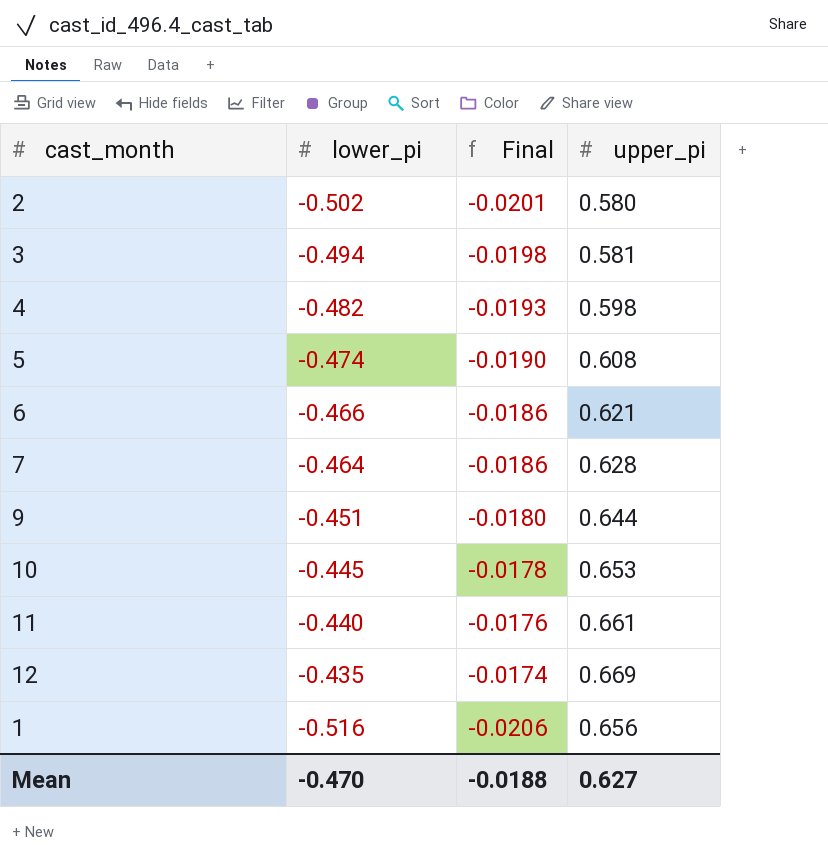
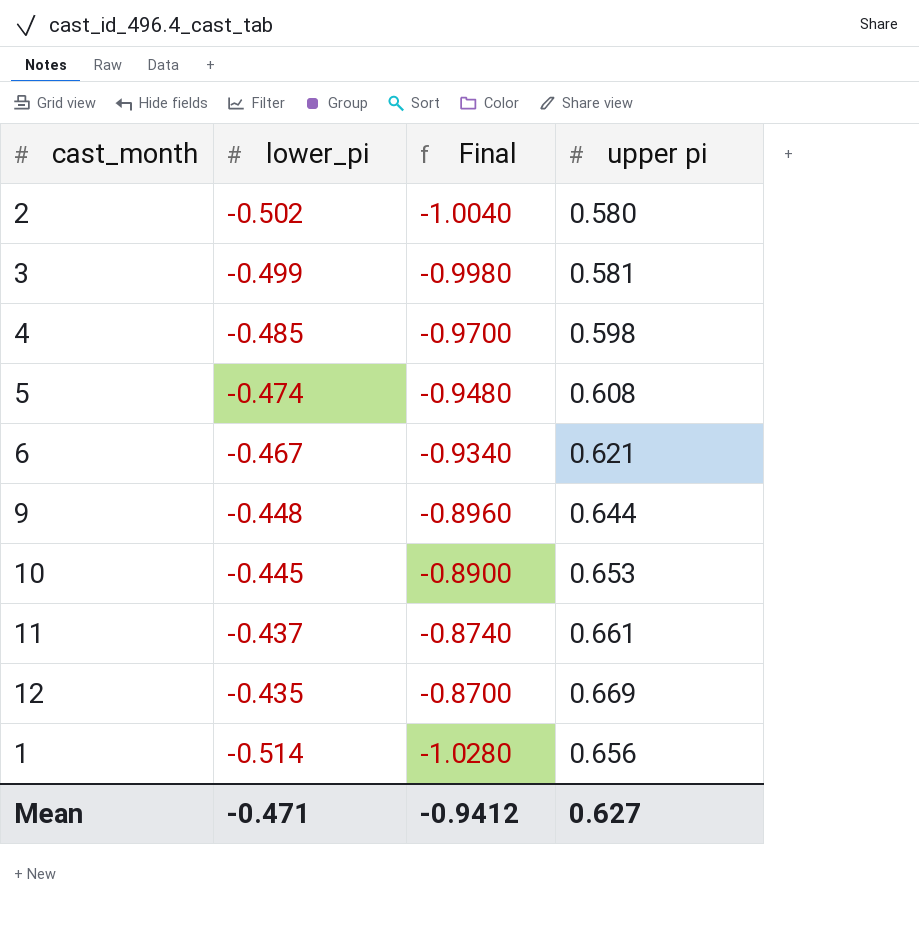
column Final | formula: [lower_pi] * 0.04 -> [lower_pi] * 2
column name: upper_pi -> upper pi
row 7: -0.464 | -0.0186 | 0.628 -> none
3 | lower_pi: -0.494 -> -0.499
4 | lower_pi: -0.482 -> -0.485
6 | lower_pi: -0.466 -> -0.467
9 | lower_pi: -0.451 -> -0.448
11 | lower_pi: -0.440 -> -0.437
1 | lower_pi: -0.516 -> -0.514
Mean | lower_pi: -0.470 -> -0.471
Mean | Final: -0.0188 -> -0.9412

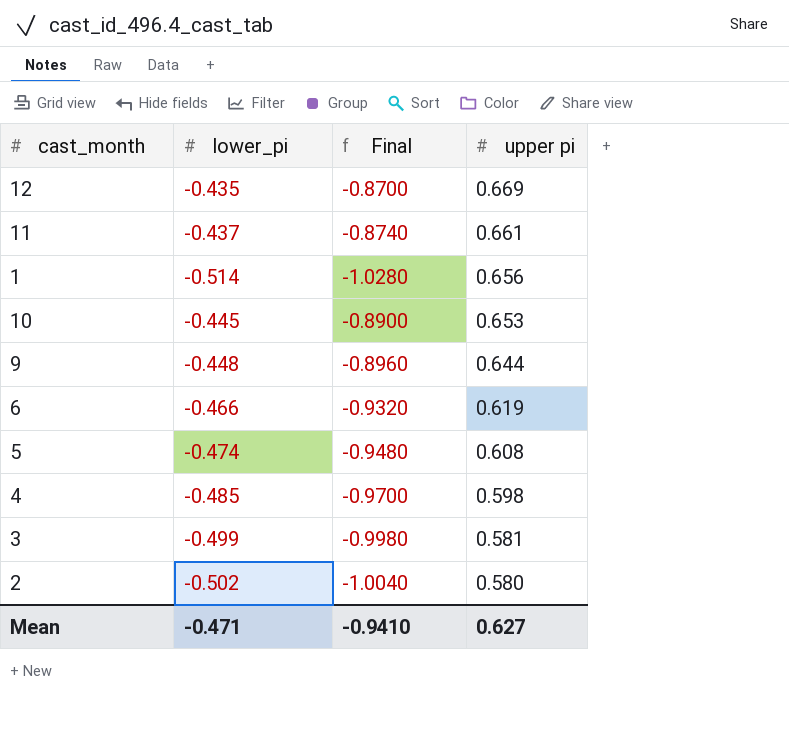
row order: none -> upper pi descending
6 | lower_pi: -0.467 -> -0.466
6 | Final: -0.9340 -> -0.9320
6 | upper pi: 0.621 -> 0.619
Mean | Final: -0.9412 -> -0.9410

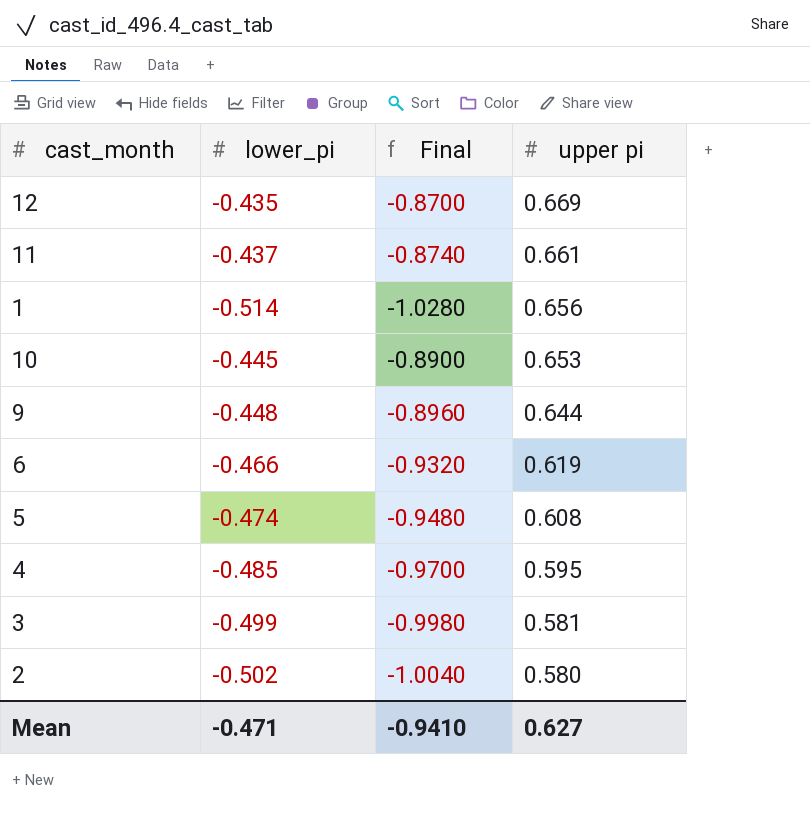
4 | upper pi: 0.598 -> 0.595

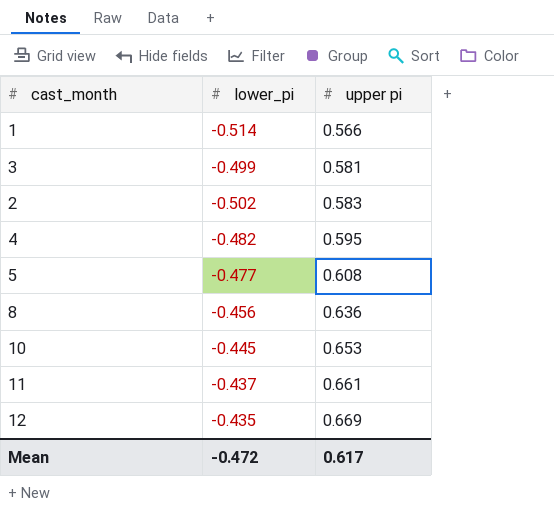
row order: upper pi descending -> upper pi ascending
column Final | formula: [lower_pi] * 2 -> none
row 9: -0.448 | -0.8960 | 0.644 -> none
row 6: -0.466 | -0.9320 | 0.619 -> none
1 | upper pi: 0.656 -> 0.566
2 | upper pi: 0.580 -> 0.583
4 | lower_pi: -0.485 -> -0.482
5 | lower_pi: -0.474 -> -0.477
row 8: none -> -0.456 | 0.636
Mean | lower_pi: -0.471 -> -0.472
Mean | upper pi: 0.627 -> 0.617

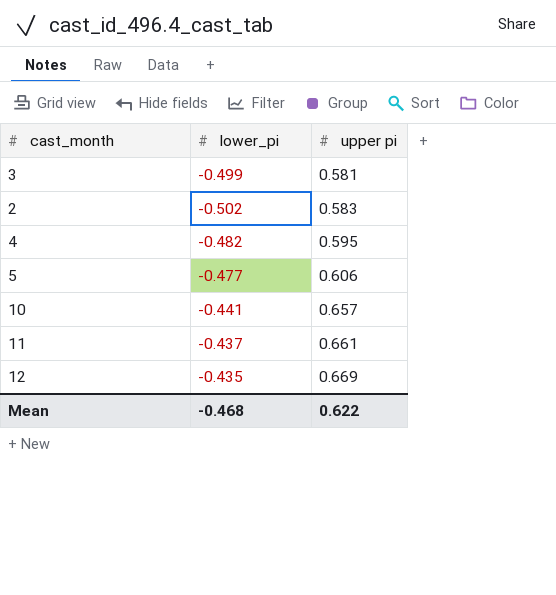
row 1: -0.514 | 0.566 -> none
row 8: -0.456 | 0.636 -> none
5 | upper pi: 0.608 -> 0.606
10 | lower_pi: -0.445 -> -0.441
10 | upper pi: 0.653 -> 0.657
Mean | lower_pi: -0.472 -> -0.468
Mean | upper pi: 0.617 -> 0.622

